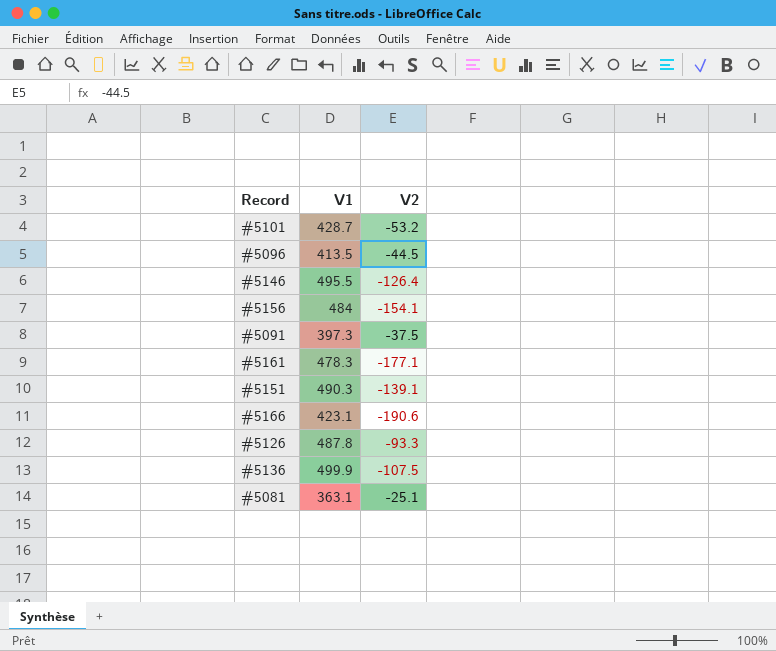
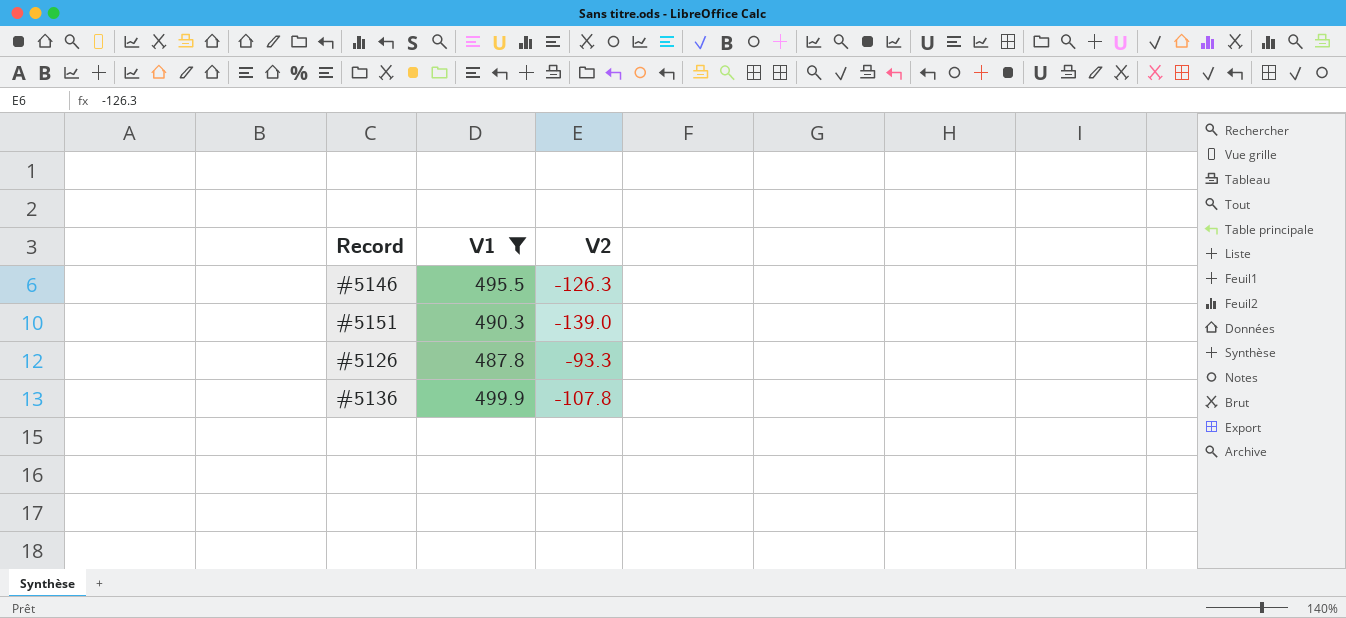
filter: none -> V1 >= 487.8
#5146 | V2: -126.4 -> -126.3
#5151 | V2: -139.1 -> -139.0
#5136 | V2: -107.5 -> -107.8

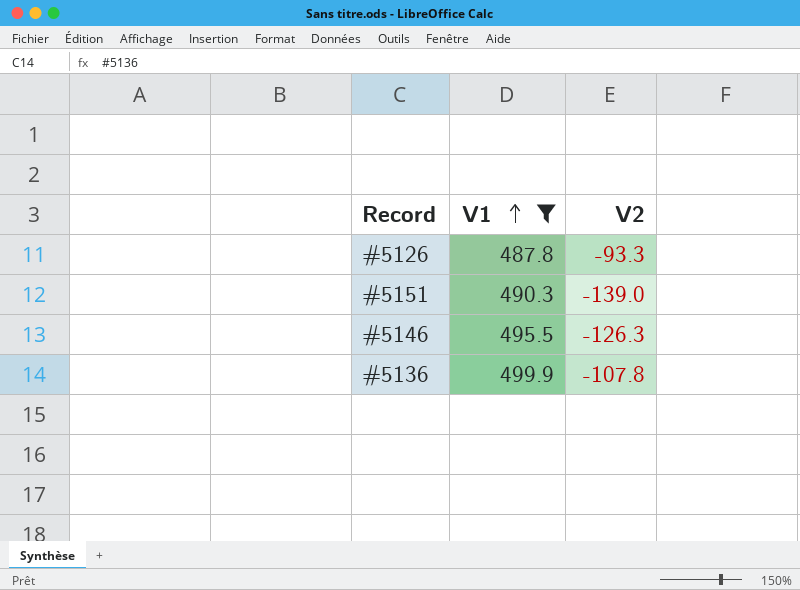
row order: none -> V1 ascending

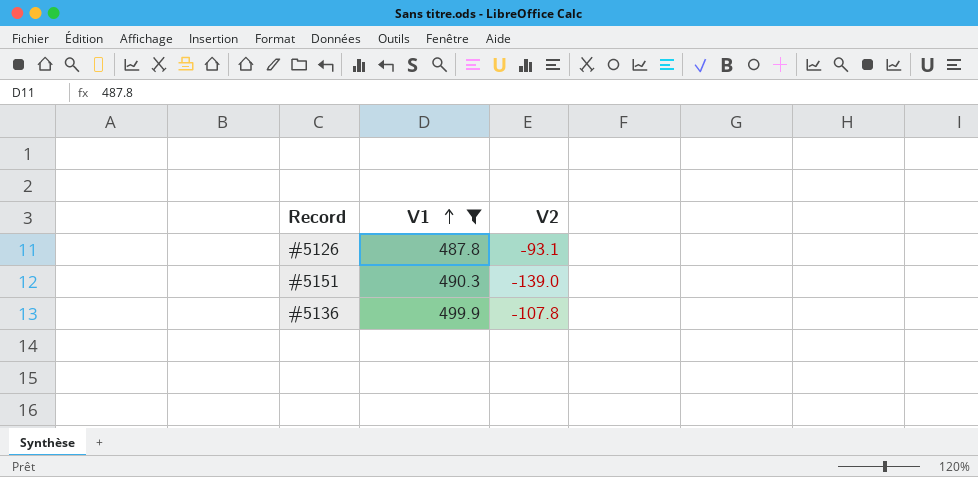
row #5146: 495.5 | -126.3 -> none
#5126 | V2: -93.3 -> -93.1

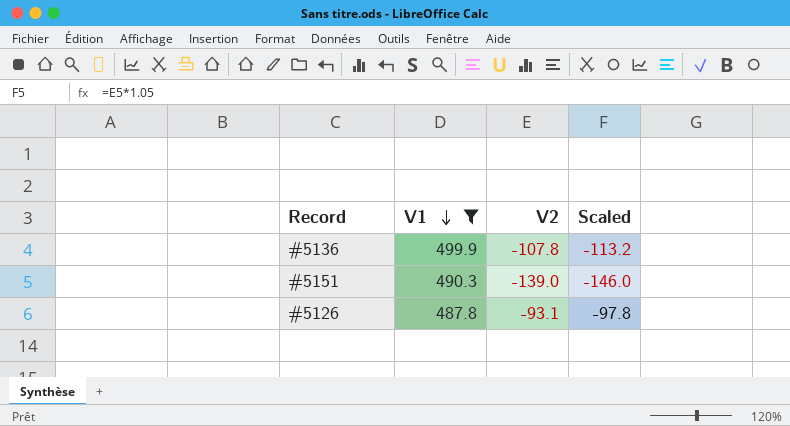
row order: V1 ascending -> V1 descending
column Scaled | formula: none -> [V2] * 1.05

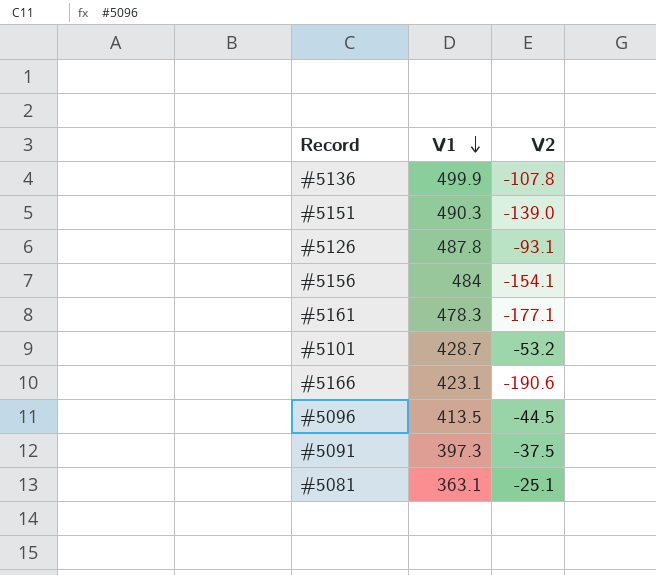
filter: V1 >= 487.8 -> none
column Scaled | formula: [V2] * 1.05 -> none

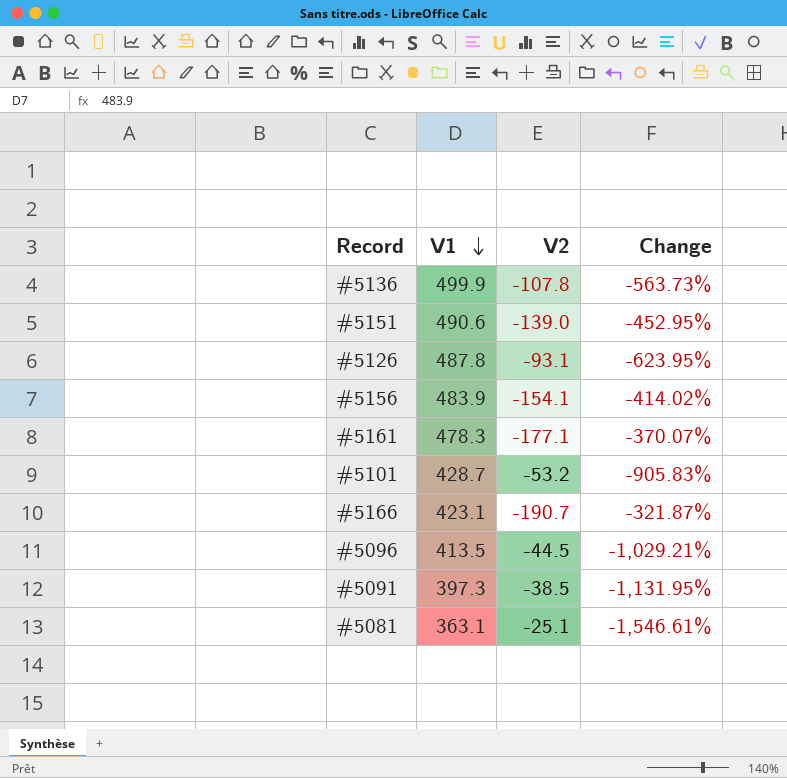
column Change | formula: none -> ([V1] - [V2]) / [V2]
#5151 | V1: 490.3 -> 490.6
#5156 | V1: 484 -> 483.9
#5166 | V2: -190.6 -> -190.7
#5091 | V2: -37.5 -> -38.5

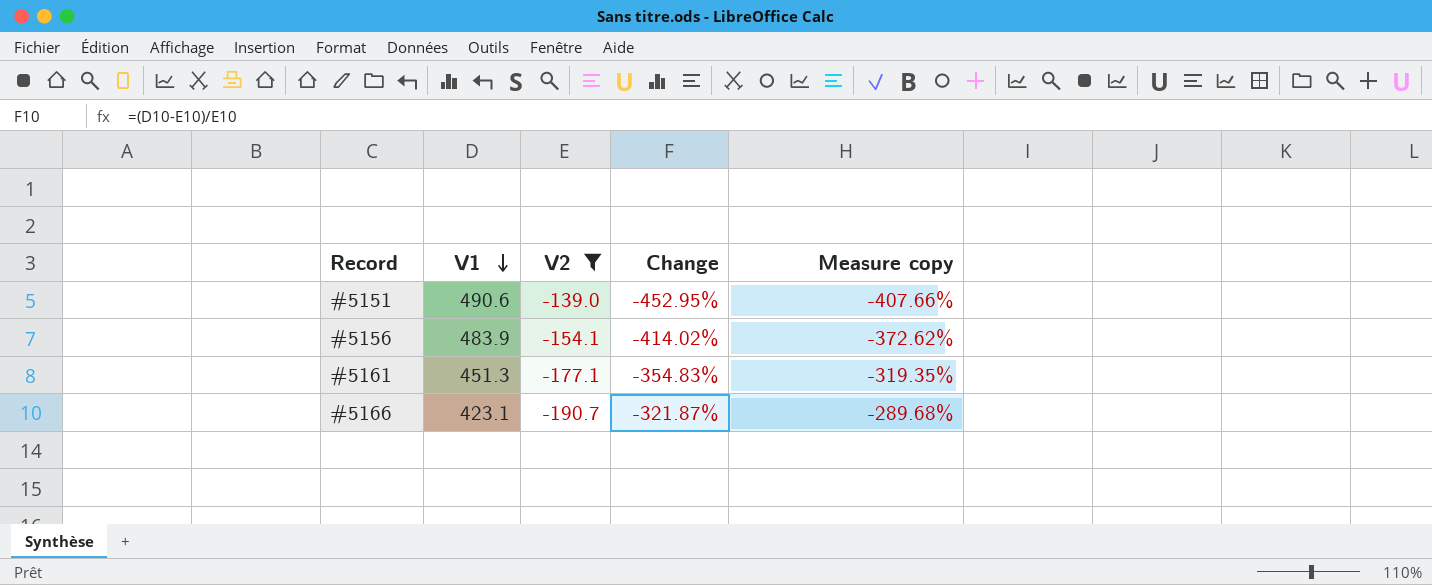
filter: none -> V2 <= -139.0
column Measure copy | formula: none -> [Change] * 0.9
#5161 | V1: 478.3 -> 451.3
#5161 | Change: -370.07% -> -354.83%

